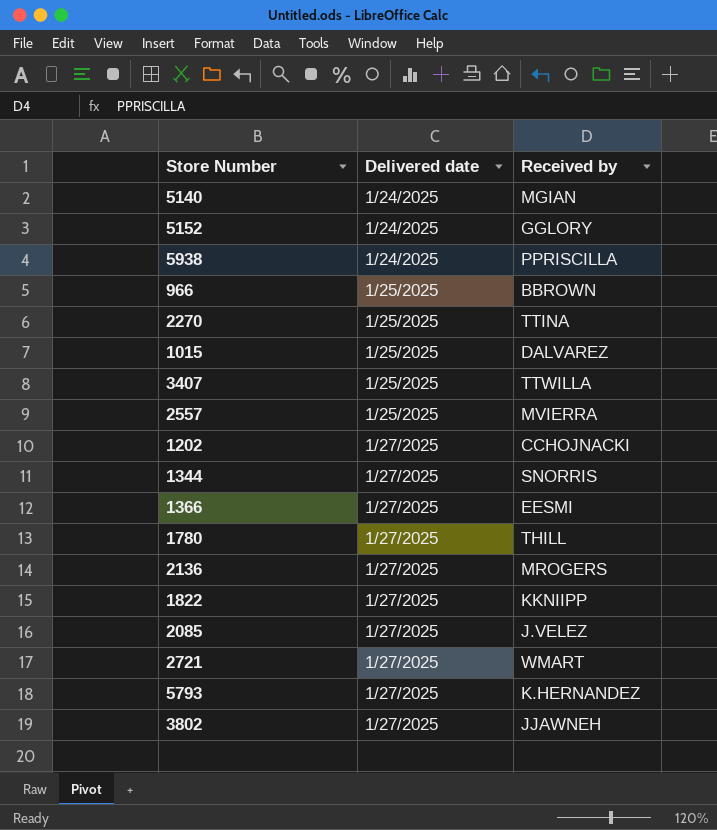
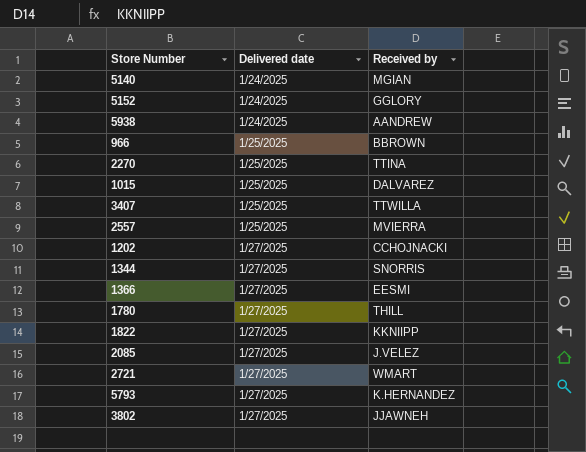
row 2136: 1/27/2025 | MROGERS -> none
5938 | Received by: PPRISCILLA -> AANDREW

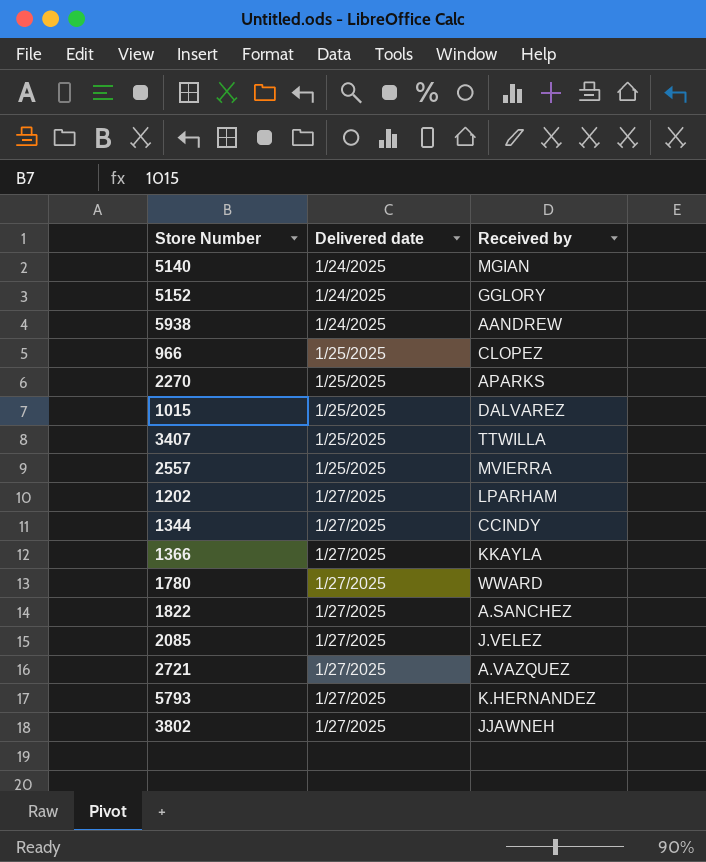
966 | Received by: BBROWN -> CLOPEZ
2270 | Received by: TTINA -> APARKS
1202 | Received by: CCHOJNACKI -> LPARHAM
1344 | Received by: SNORRIS -> CCINDY
1366 | Received by: EESMI -> KKAYLA
1780 | Received by: THILL -> WWARD
1822 | Received by: KKNIIPP -> A.SANCHEZ
2721 | Received by: WMART -> A.VAZQUEZ

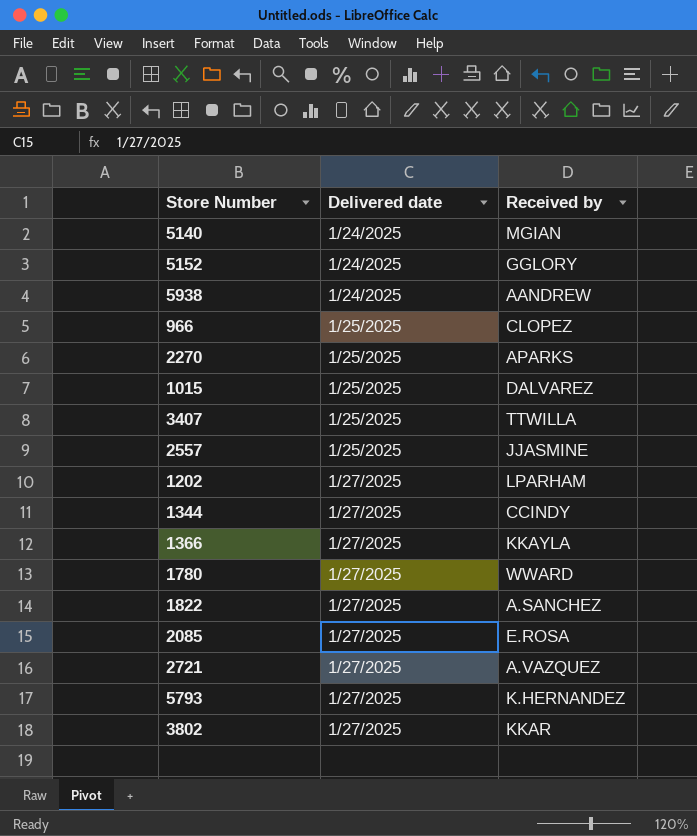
2557 | Received by: MVIERRA -> JJASMINE
2085 | Received by: J.VELEZ -> E.ROSA
3802 | Received by: JJAWNEH -> KKAR

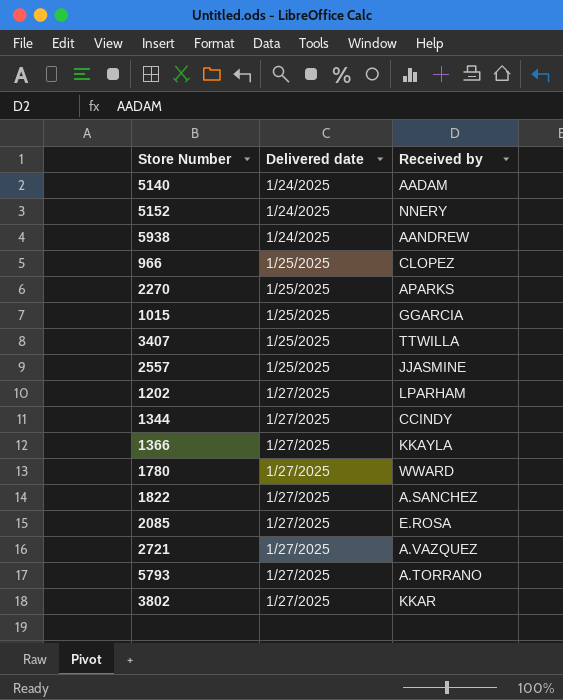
5140 | Received by: MGIAN -> AADAM
5152 | Received by: GGLORY -> NNERY
1015 | Received by: DALVAREZ -> GGARCIA
5793 | Received by: K.HERNANDEZ -> A.TORRANO

